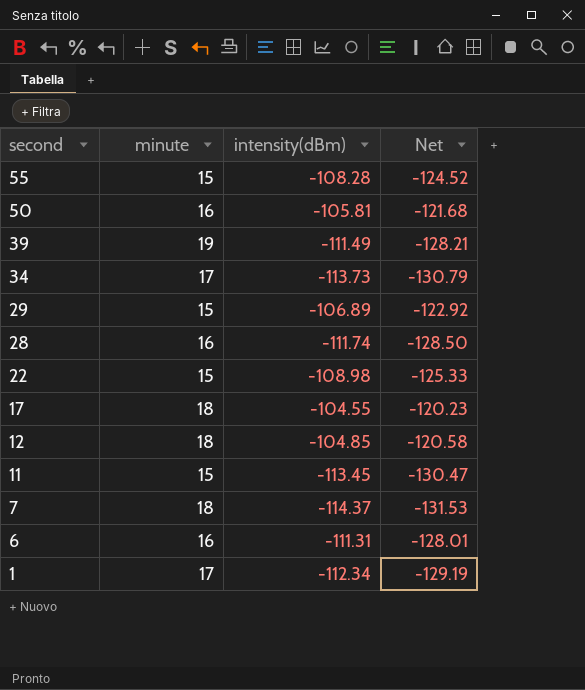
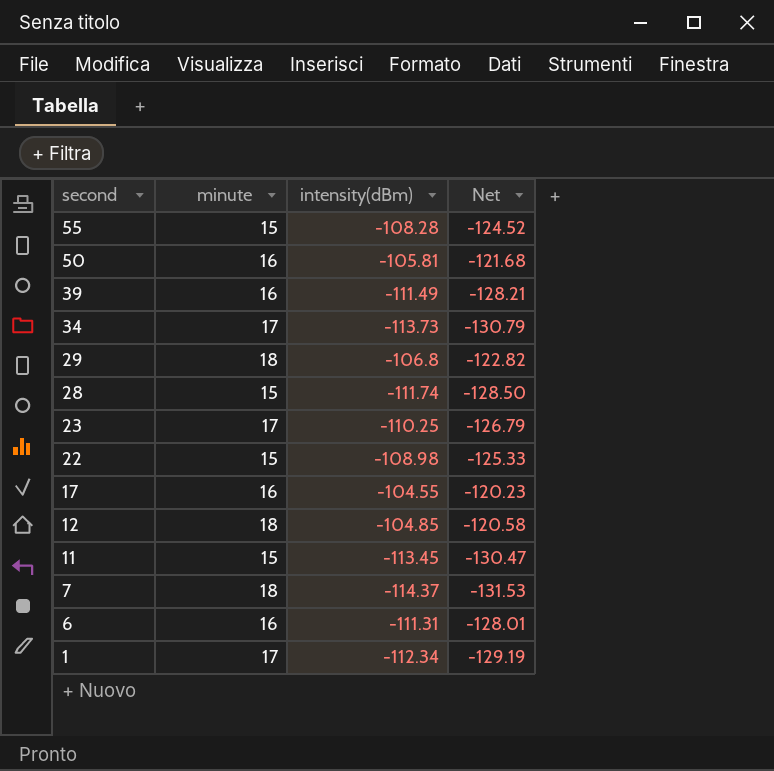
39 | minute: 19 -> 16
29 | minute: 15 -> 18
29 | intensity(dBm): -106.89 -> -106.8
29 | Net: -122.92 -> -122.82
28 | minute: 16 -> 15
row 23: none -> 17 | -110.25 | -126.79
17 | minute: 18 -> 16

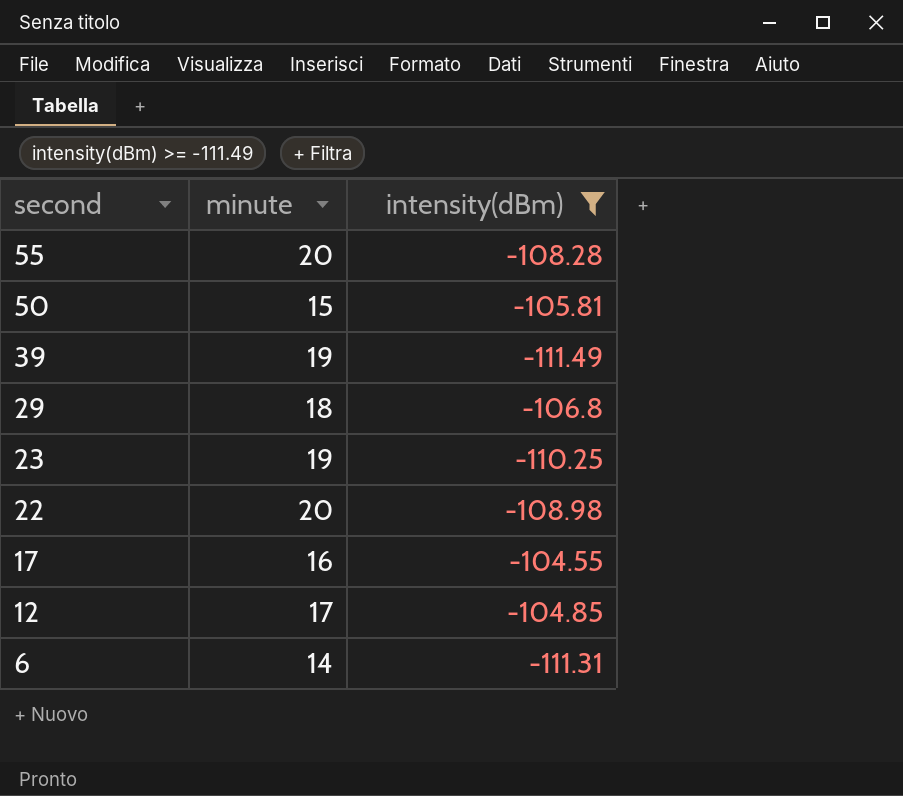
filter: none -> intensity(dBm) >= -111.49
column Net | formula: [intensity(dBm)] * 1.15 -> none
55 | minute: 15 -> 20
50 | minute: 16 -> 15
39 | minute: 16 -> 19
23 | minute: 17 -> 19
22 | minute: 15 -> 20
12 | minute: 18 -> 17
6 | minute: 16 -> 14

